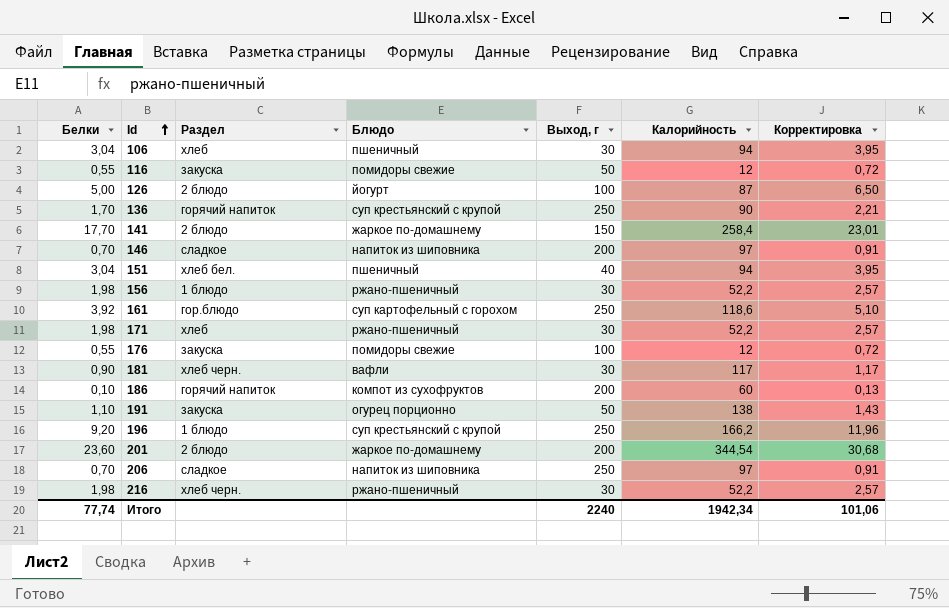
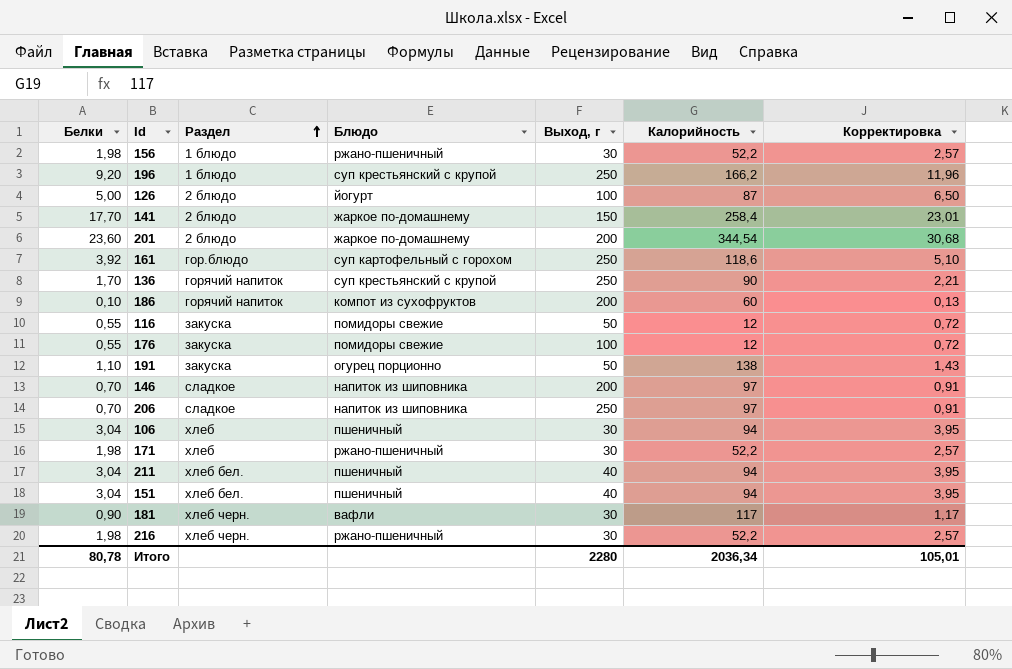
row order: Id ascending -> Раздел ascending
row 211: none -> 3,04 | хлеб бел. | пшеничный | 40 | 94 | 3,95
Итого | Белки: 77,74 -> 80,78
Итого | Выход, г: 2240 -> 2280
Итого | Калорийность: 1942,34 -> 2036,34
Итого | Корректировка: 101,06 -> 105,01

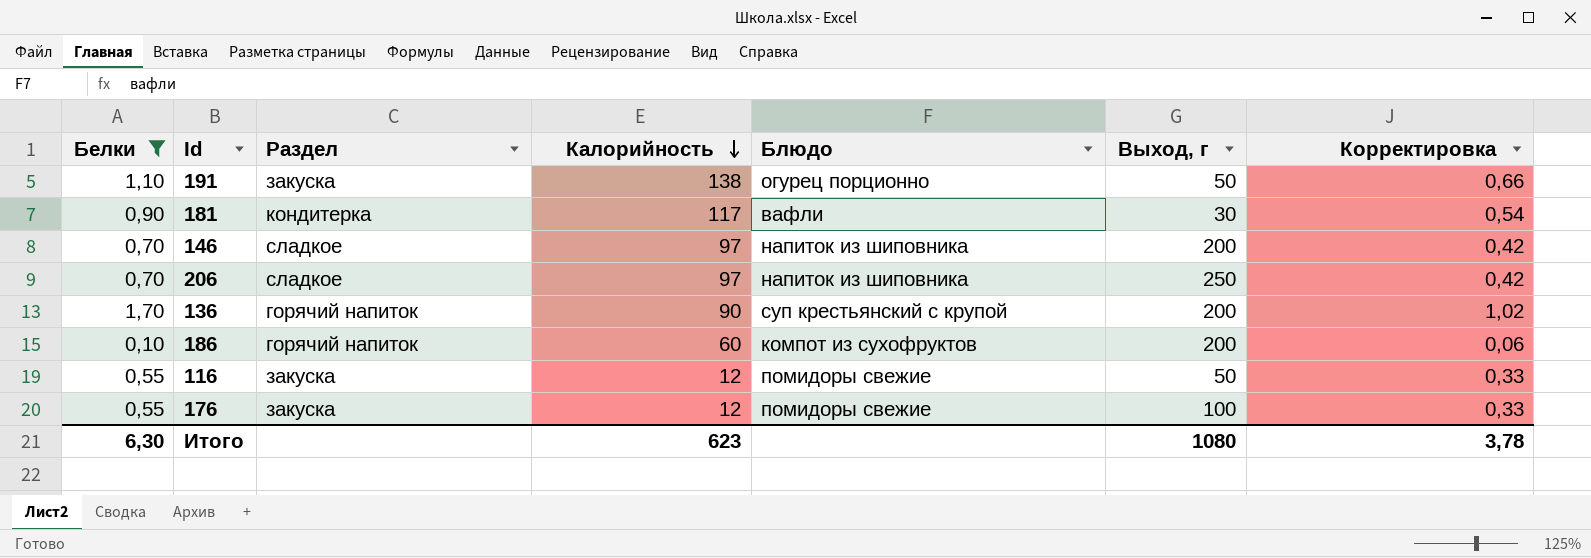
filter: none -> Белки <= 1,70
row order: Раздел ascending -> Калорийность descending
column Калорийность | position: 6 -> 4
column Корректировка | formula: [Белки] * 1,3 -> [Белки] * 0,6
181 | Раздел: хлеб черн. -> кондитерка
136 | Выход, г: 250 -> 200
Итого | Белки: 80,78 -> 6,30
Итого | Калорийность: 2036,34 -> 623
Итого | Выход, г: 2280 -> 1080
Итого | Корректировка: 105,01 -> 3,78

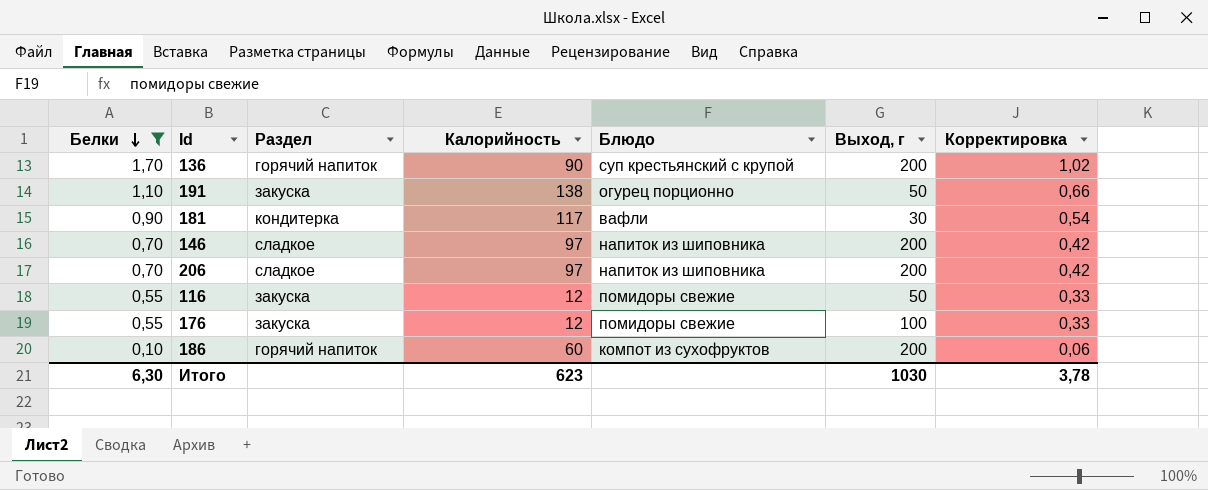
row order: Калорийность descending -> Белки descending
206 | Выход, г: 250 -> 200
Итого | Выход, г: 1080 -> 1030

